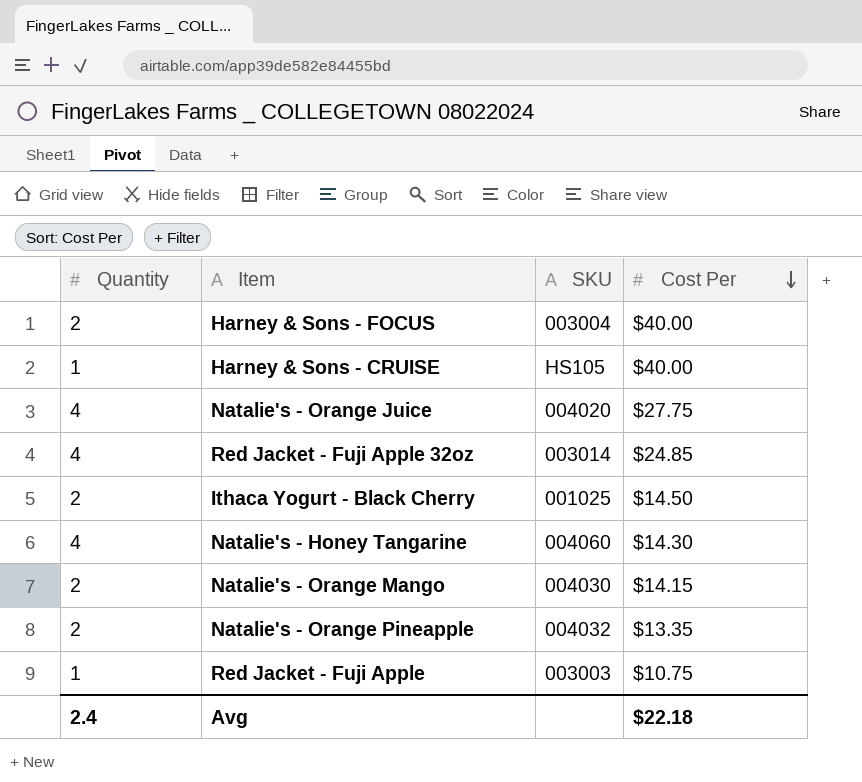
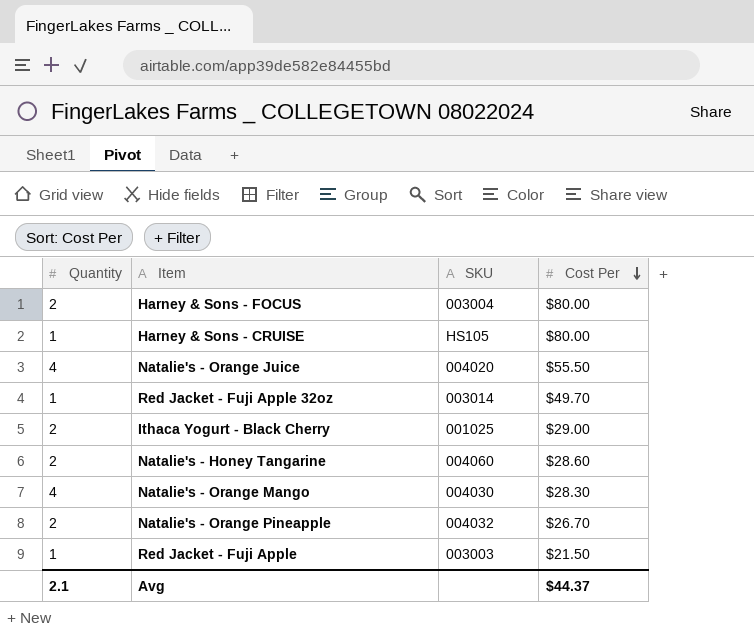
Harney & Sons - FOCUS | Cost Per: $40.00 -> $80.00
Harney & Sons - CRUISE | Cost Per: $40.00 -> $80.00
Natalie's - Orange Juice | Cost Per: $27.75 -> $55.50
Red Jacket - Fuji Apple 32oz | Quantity: 4 -> 1
Red Jacket - Fuji Apple 32oz | Cost Per: $24.85 -> $49.70
Ithaca Yogurt - Black Cherry | Cost Per: $14.50 -> $29.00
Natalie's - Honey Tangarine | Quantity: 4 -> 2
Natalie's - Honey Tangarine | Cost Per: $14.30 -> $28.60
Natalie's - Orange Mango | Quantity: 2 -> 4
Natalie's - Orange Mango | Cost Per: $14.15 -> $28.30
Natalie's - Orange Pineapple | Cost Per: $13.35 -> $26.70
Red Jacket - Fuji Apple | Cost Per: $10.75 -> $21.50
Avg | Quantity: 2.4 -> 2.1
Avg | Cost Per: $22.18 -> $44.37

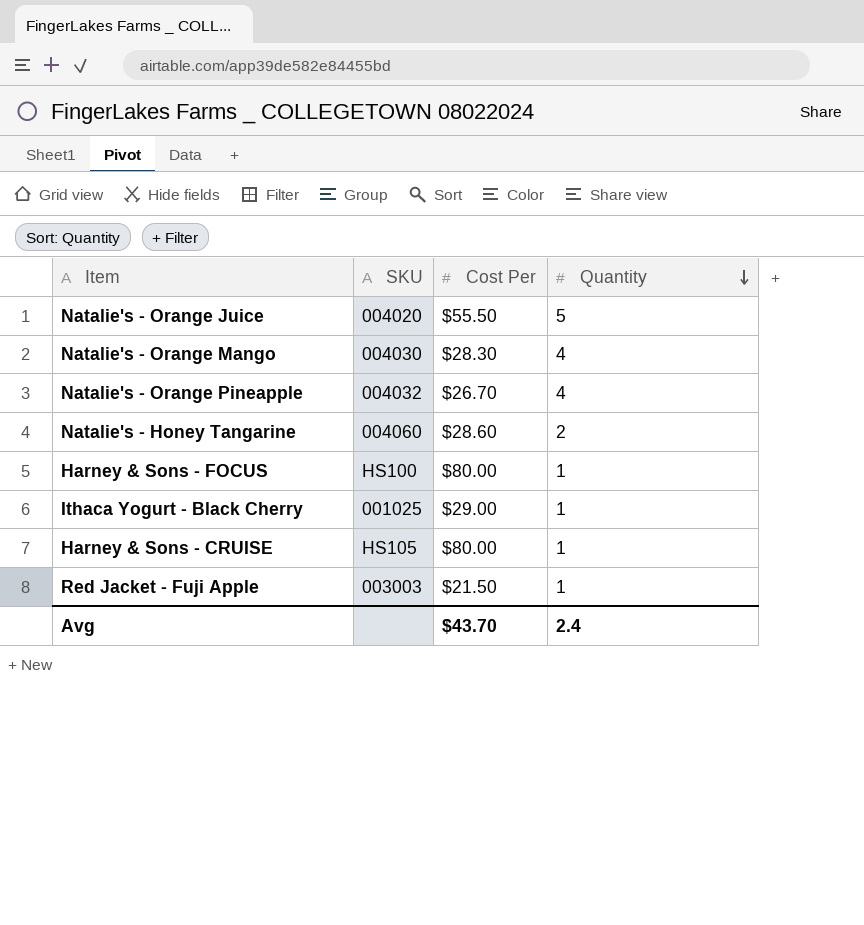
row order: Cost Per descending -> Quantity descending
column Quantity | position: 1 -> 4
row Red Jacket - Fuji Apple 32oz: 1 | 003014 | $49.70 -> none
Natalie's - Orange Juice | Quantity: 4 -> 5
Natalie's - Orange Pineapple | Quantity: 2 -> 4
Harney & Sons - FOCUS | SKU: 003004 -> HS100
Harney & Sons - FOCUS | Quantity: 2 -> 1
Ithaca Yogurt - Black Cherry | Quantity: 2 -> 1
Avg | Cost Per: $44.37 -> $43.70
Avg | Quantity: 2.1 -> 2.4

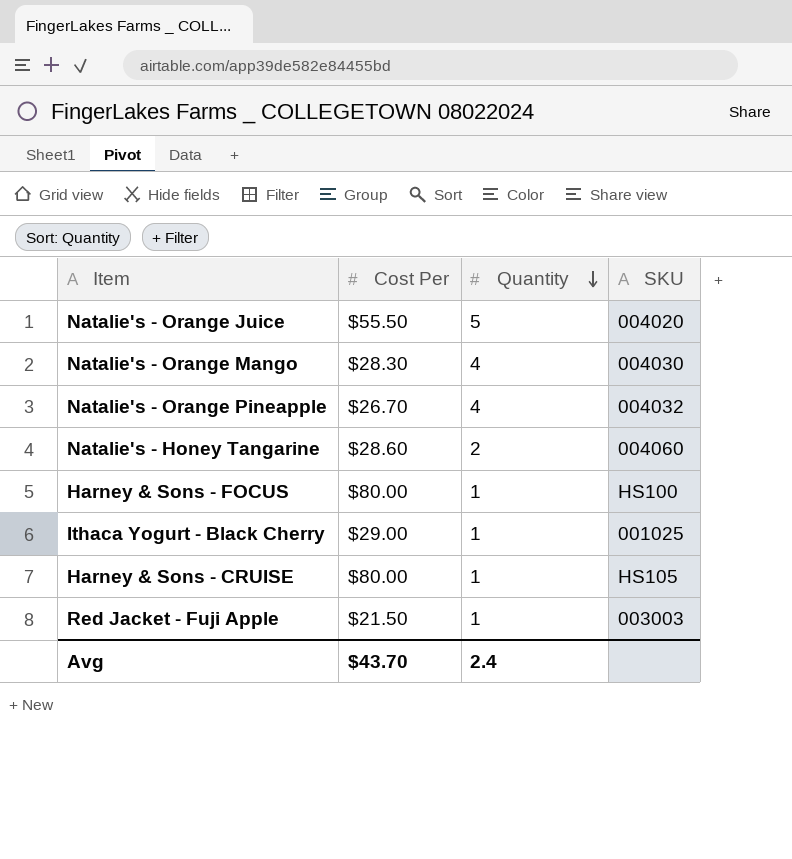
column SKU | position: 2 -> 4

